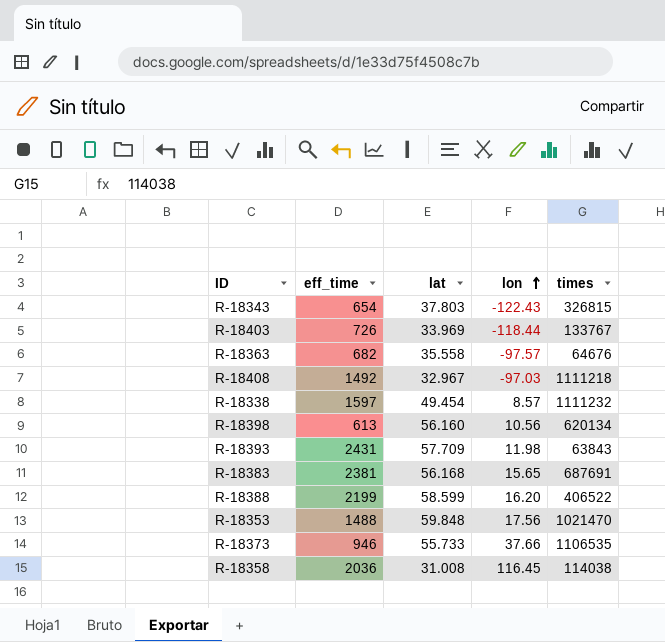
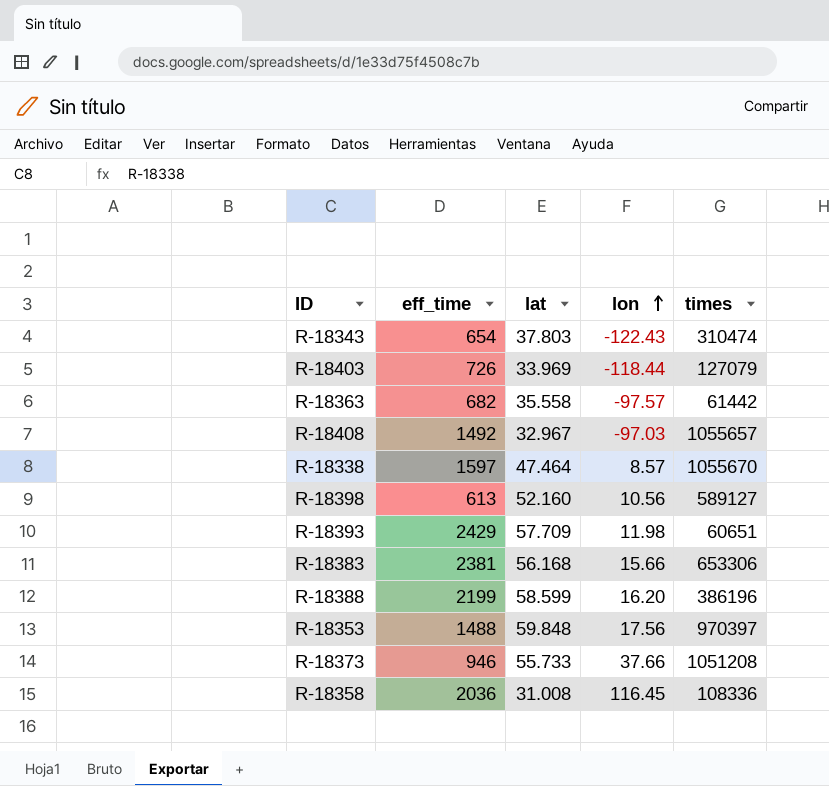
R-18343 | times: 326815 -> 310474
R-18403 | times: 133767 -> 127079
R-18363 | times: 64676 -> 61442
R-18408 | times: 1111218 -> 1055657
R-18338 | lat: 49.454 -> 47.464
R-18338 | times: 1111232 -> 1055670
R-18398 | lat: 56.160 -> 52.160
R-18398 | times: 620134 -> 589127
R-18393 | eff_time: 2431 -> 2429
R-18393 | times: 63843 -> 60651
R-18383 | lon: 15.65 -> 15.66
R-18383 | times: 687691 -> 653306
R-18388 | times: 406522 -> 386196
R-18353 | times: 1021470 -> 970397
R-18373 | times: 1106535 -> 1051208
R-18358 | times: 114038 -> 108336

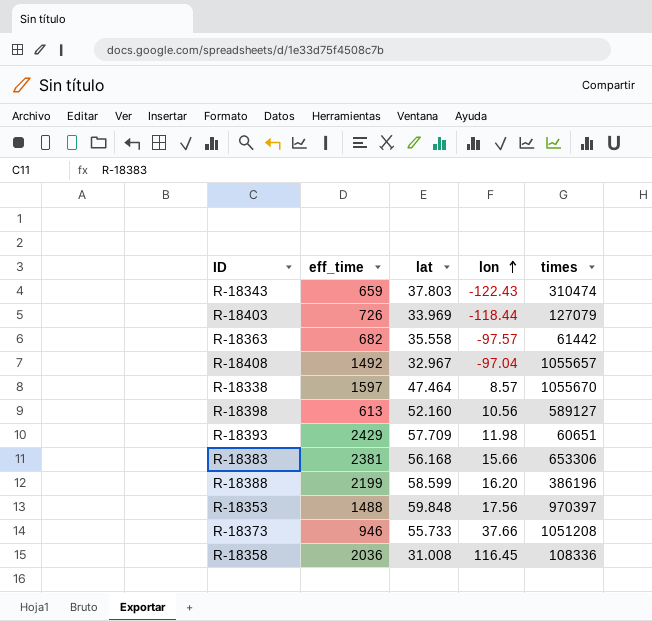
R-18343 | eff_time: 654 -> 659
R-18408 | lon: -97.03 -> -97.04

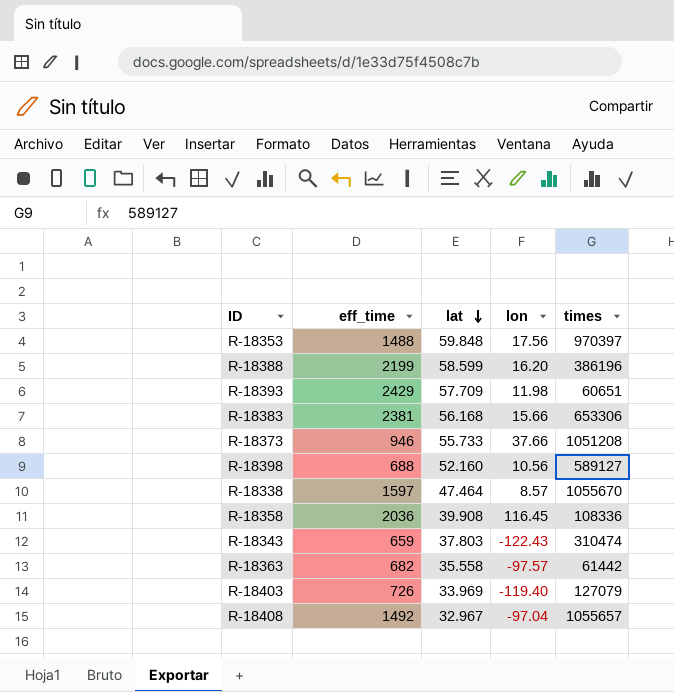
row order: lon ascending -> lat descending
R-18398 | eff_time: 613 -> 688
R-18358 | lat: 31.008 -> 39.908
R-18403 | lon: -118.44 -> -119.40

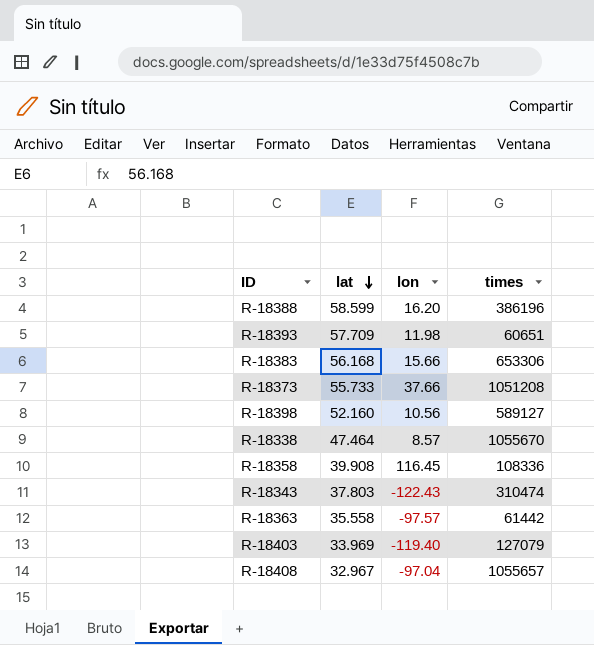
column eff_time | position: 2 -> none
row R-18353: 1488 | 59.848 | 17.56 | 970397 -> none

